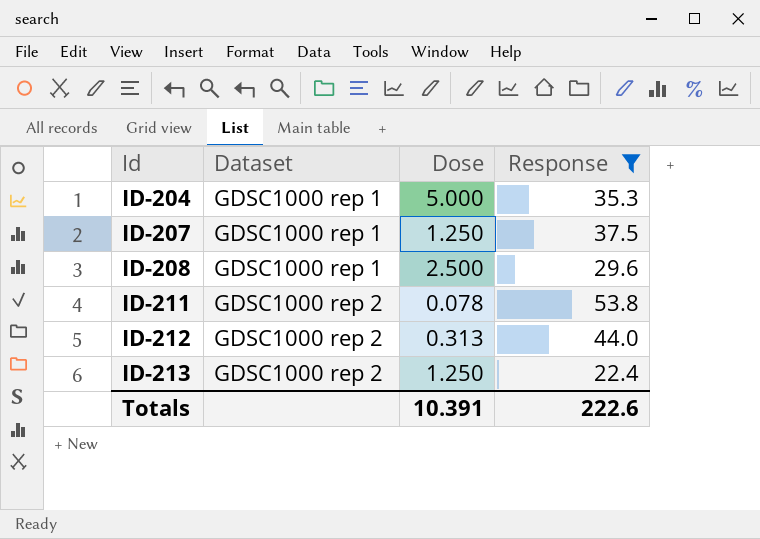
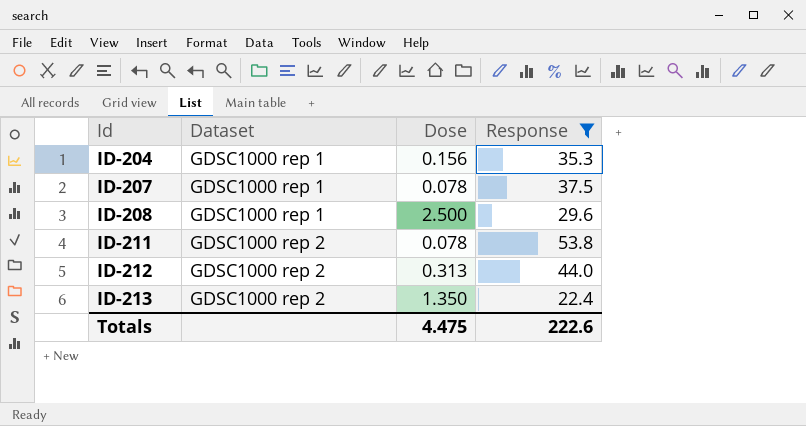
ID-204 | Dose: 5.000 -> 0.156
ID-207 | Dose: 1.250 -> 0.078
ID-213 | Dose: 1.250 -> 1.350
Totals | Dose: 10.391 -> 4.475

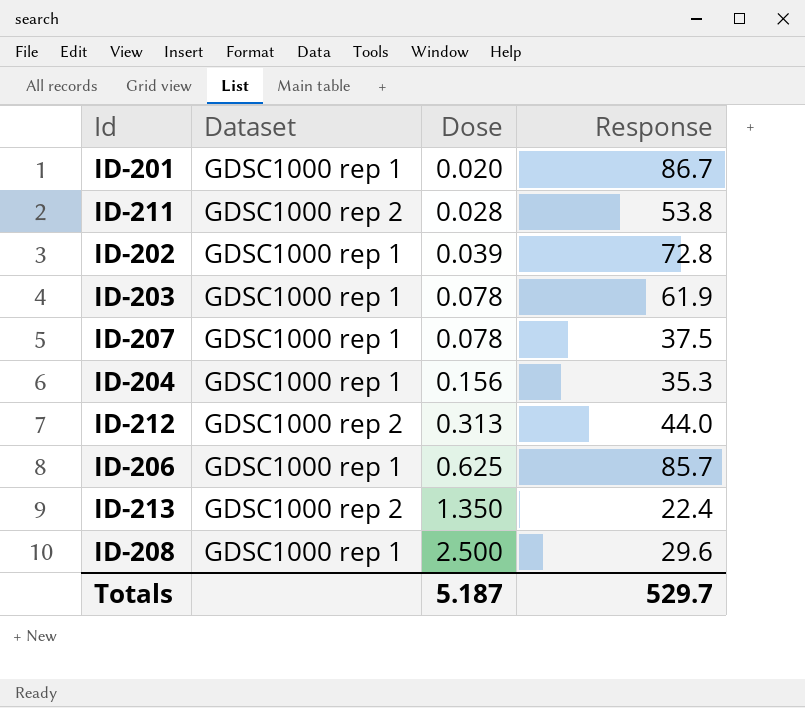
filter: Response <= 53.8 -> none
row order: Id ascending -> Dose ascending
ID-211 | Dose: 0.078 -> 0.028
Totals | Dose: 4.475 -> 5.187
Totals | Response: 222.6 -> 529.7

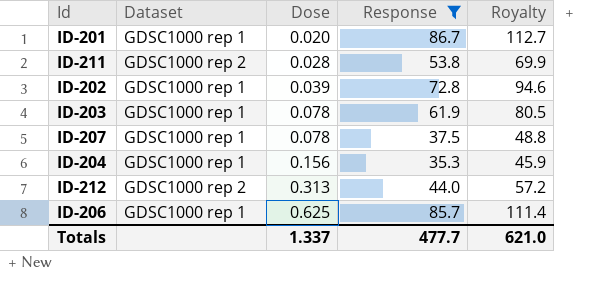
filter: none -> Response >= 35.3
column Royalty | formula: none -> [Response] * 1.3
Totals | Dose: 5.187 -> 1.337
Totals | Response: 529.7 -> 477.7

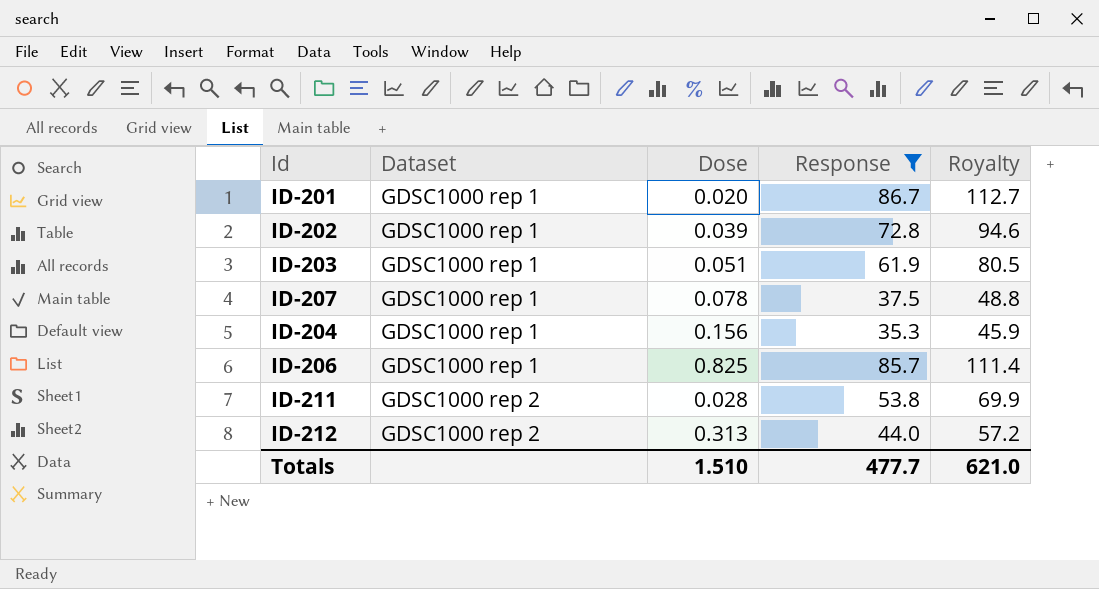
row order: Dose ascending -> Dataset ascending
ID-203 | Dose: 0.078 -> 0.051
ID-206 | Dose: 0.625 -> 0.825
Totals | Dose: 1.337 -> 1.510

